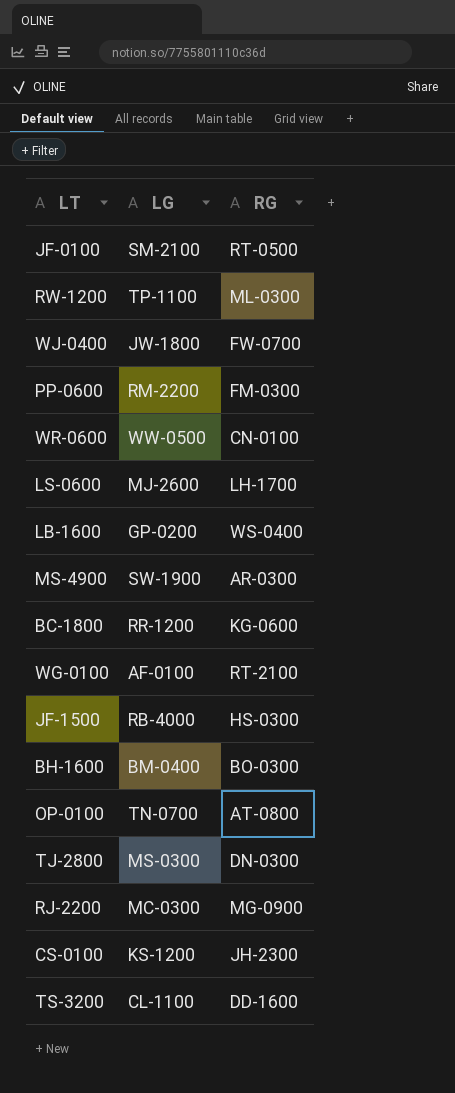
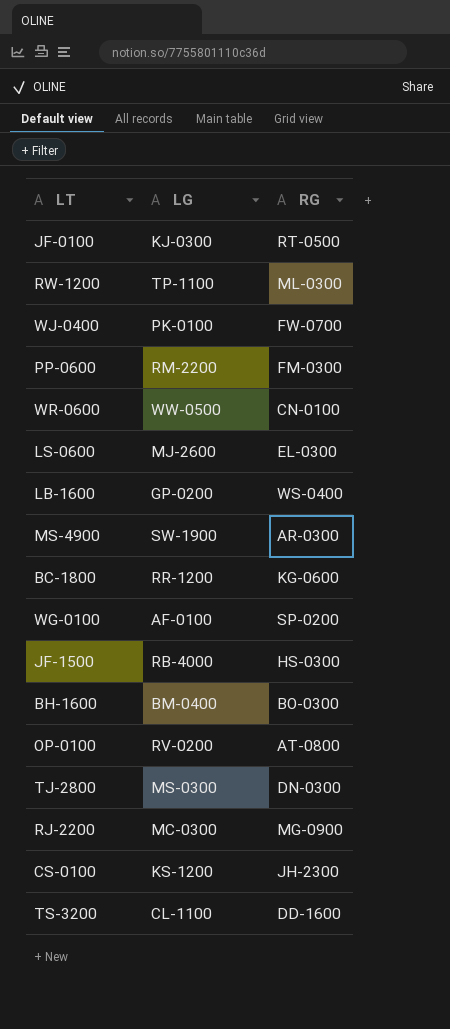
JF-0100 | LG: SM-2100 -> KJ-0300
WJ-0400 | LG: JW-1800 -> PK-0100
LS-0600 | RG: LH-1700 -> EL-0300
WG-0100 | RG: RT-2100 -> SP-0200
OP-0100 | LG: TN-0700 -> RV-0200

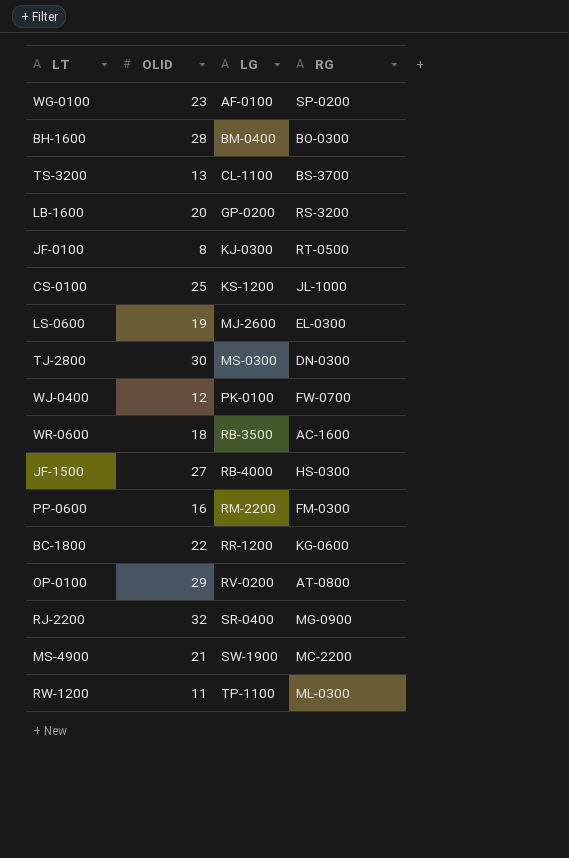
row order: none -> LG ascending
column OLID | position: none -> 2
TS-3200 | RG: DD-1600 -> BS-3700
LB-1600 | RG: WS-0400 -> RS-3200
CS-0100 | RG: JH-2300 -> JL-1000
WR-0600 | LG: WW-0500 -> RB-3500
WR-0600 | RG: CN-0100 -> AC-1600
RJ-2200 | LG: MC-0300 -> SR-0400
MS-4900 | RG: AR-0300 -> MC-2200

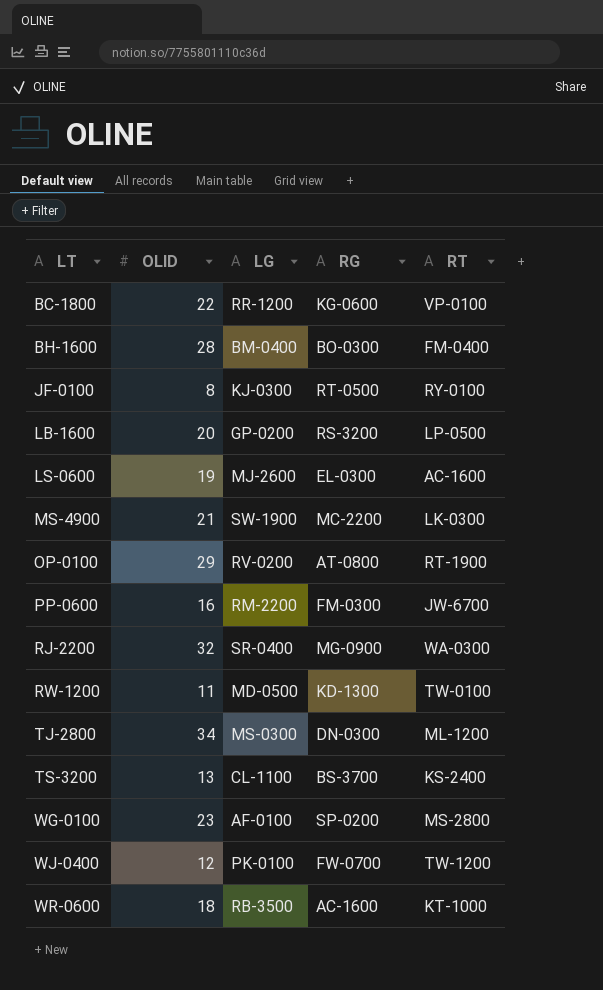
row order: LG ascending -> LT ascending
column RT | position: none -> 5
row CS-0100: 25 | KS-1200 | JL-1000 -> none
row JF-1500: 27 | RB-4000 | HS-0300 -> none
RW-1200 | LG: TP-1100 -> MD-0500
RW-1200 | RG: ML-0300 -> KD-1300
TJ-2800 | OLID: 30 -> 34

